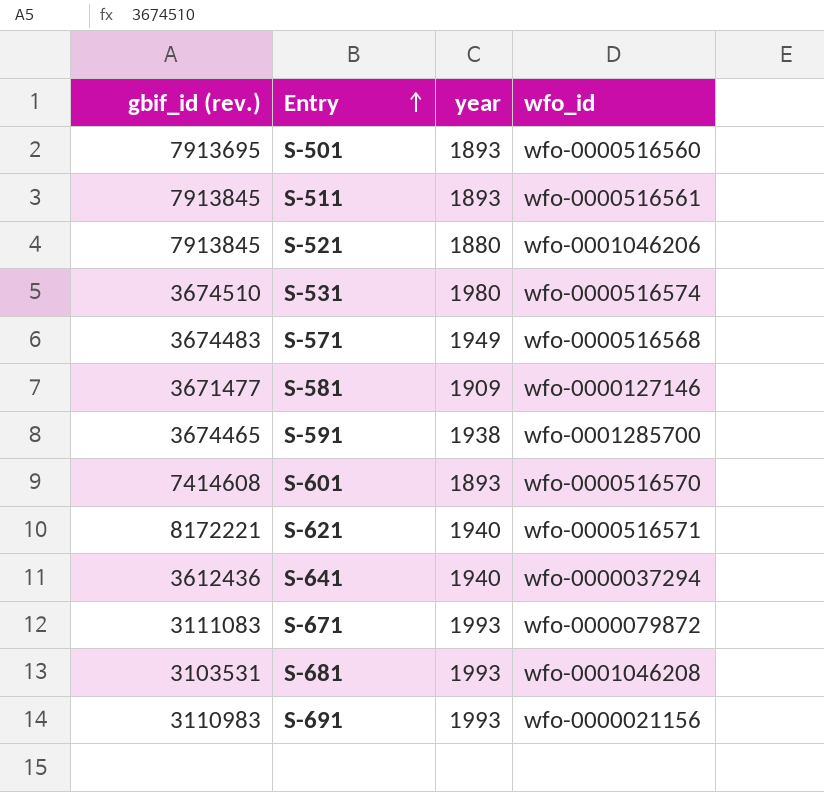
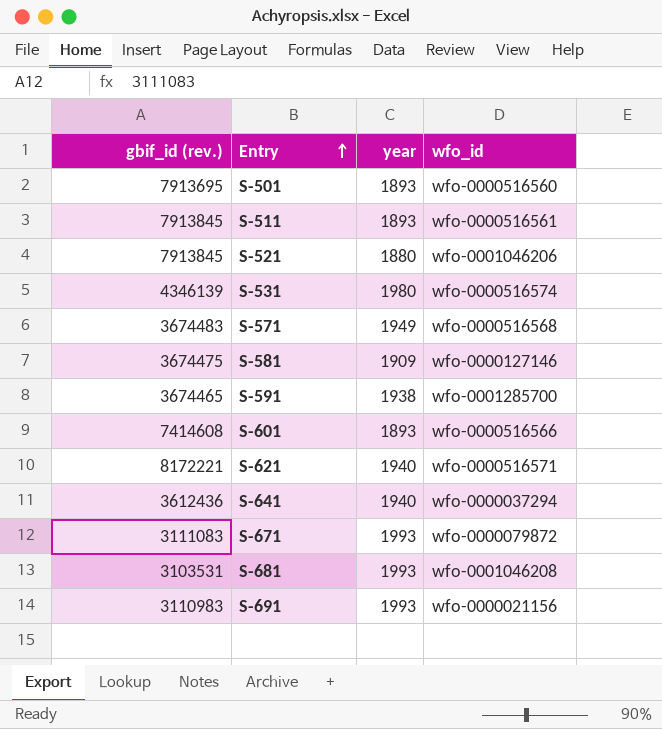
S-531 | gbif_id (rev.): 3674510 -> 4346139
S-581 | gbif_id (rev.): 3671477 -> 3674475
S-601 | wfo_id: wfo-0000516570 -> wfo-0000516566

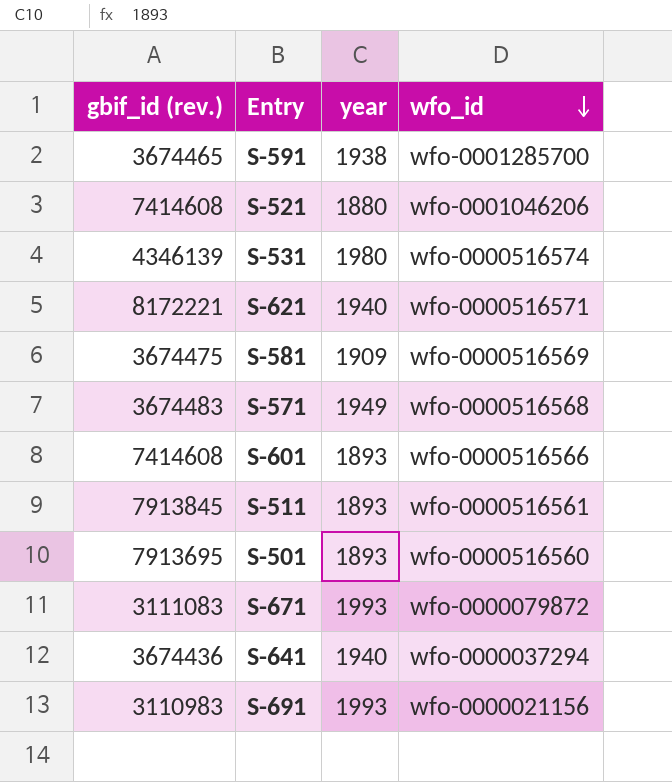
row order: Entry ascending -> wfo_id descending
row S-681: 3103531 | 1993 | wfo-0001046208 -> none
S-521 | gbif_id (rev.): 7913845 -> 7414608
S-581 | wfo_id: wfo-0000127146 -> wfo-0000516569
S-641 | gbif_id (rev.): 3612436 -> 3674436

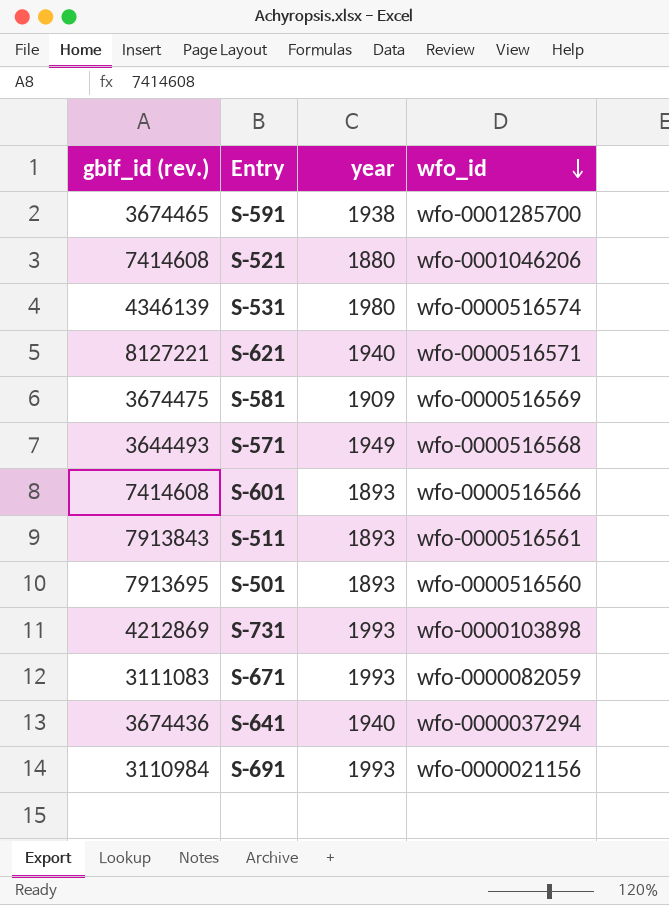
S-621 | gbif_id (rev.): 8172221 -> 8127221
S-571 | gbif_id (rev.): 3674483 -> 3644493
S-511 | gbif_id (rev.): 7913845 -> 7913843
row S-731: none -> 4212869 | 1993 | wfo-0000103898
S-671 | wfo_id: wfo-0000079872 -> wfo-0000082059
S-691 | gbif_id (rev.): 3110983 -> 3110984

